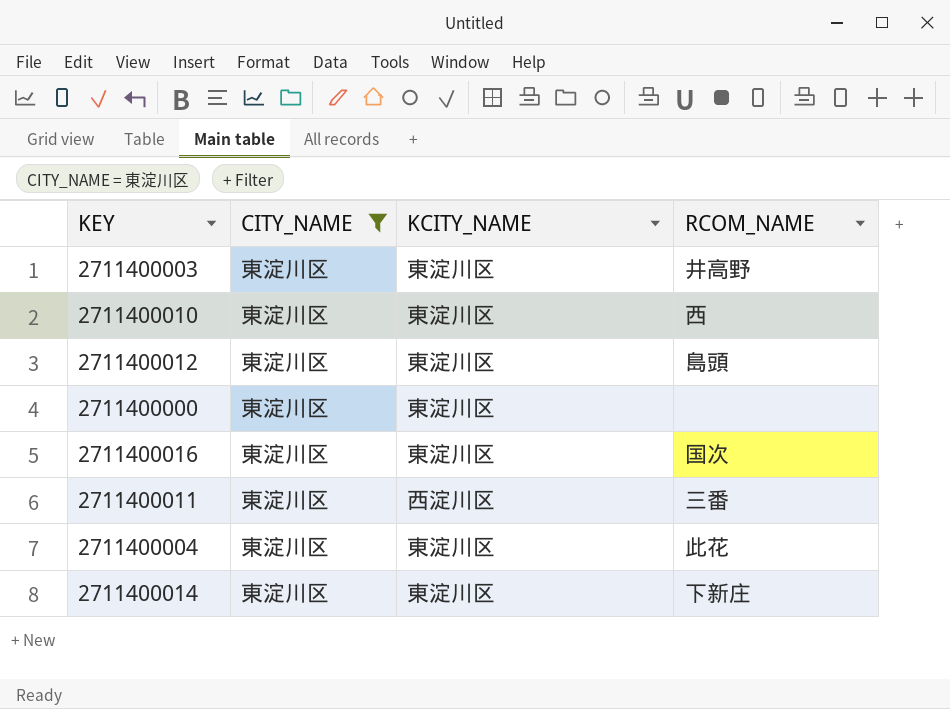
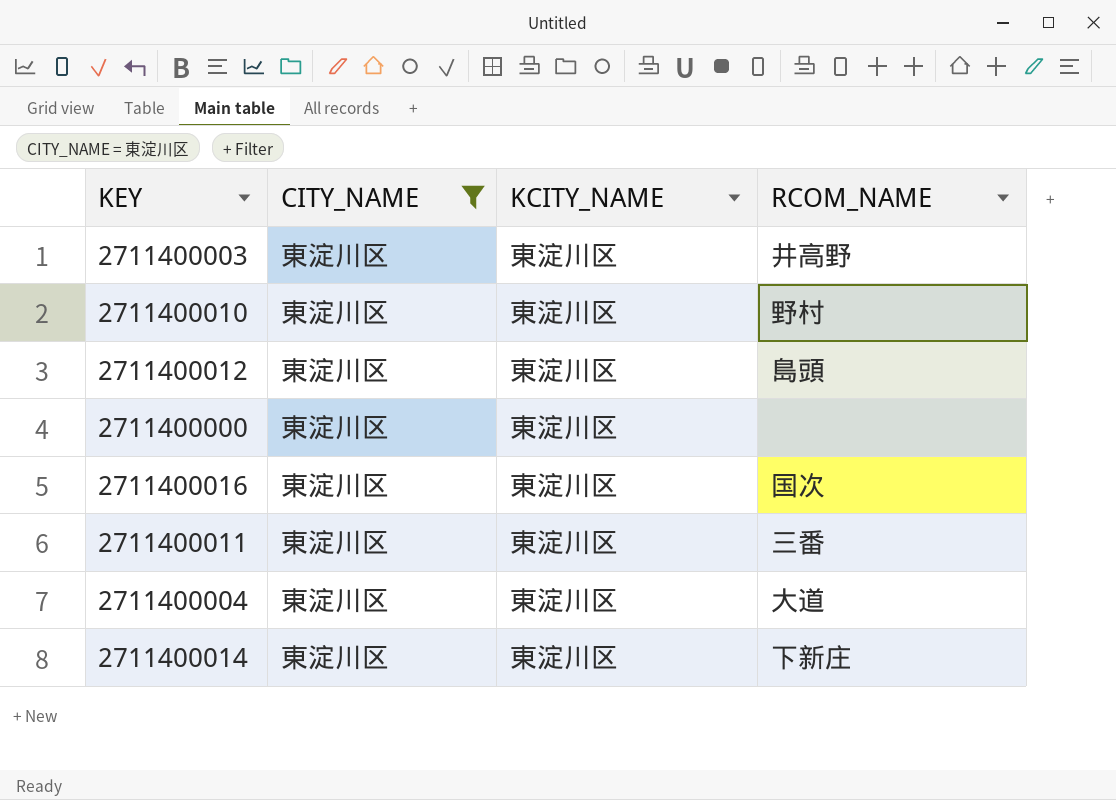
2711400010 | RCOM_NAME: 西 -> 野村
2711400011 | KCITY_NAME: 西淀川区 -> 東淀川区
2711400004 | RCOM_NAME: 此花 -> 大道

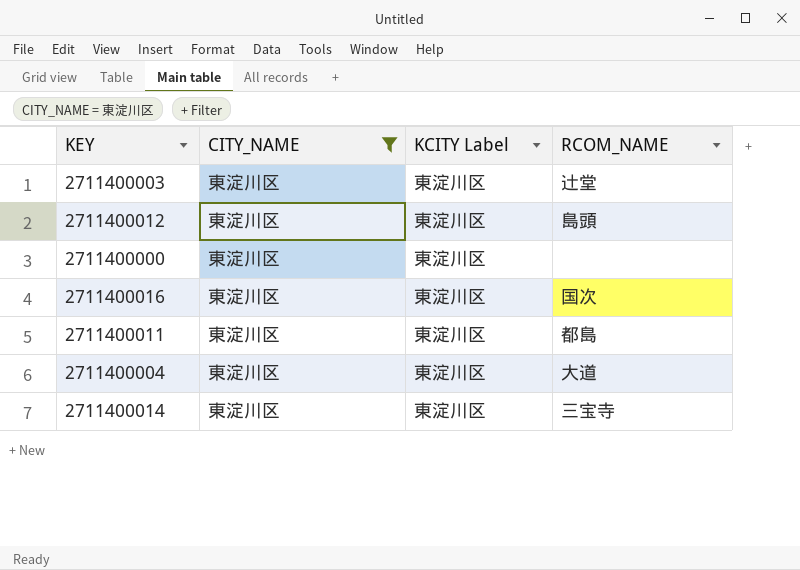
column name: KCITY_NAME -> KCITY Label
row 2711400010: 東淀川区 | 東淀川区 | 野村 -> none
2711400003 | RCOM_NAME: 井高野 -> 辻堂
2711400011 | RCOM_NAME: 三番 -> 都島
2711400014 | RCOM_NAME: 下新庄 -> 三宝寺

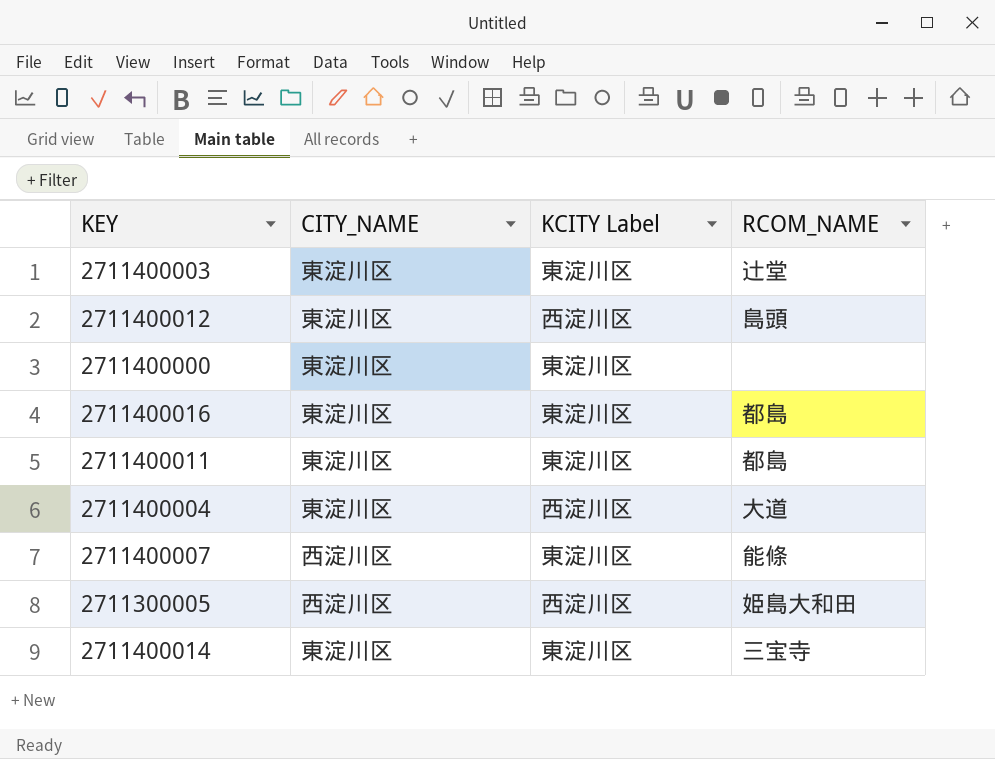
filter: CITY_NAME = 東淀川区 -> none
2711400012 | KCITY Label: 東淀川区 -> 西淀川区
2711400016 | RCOM_NAME: 国次 -> 都島
2711400004 | KCITY Label: 東淀川区 -> 西淀川区

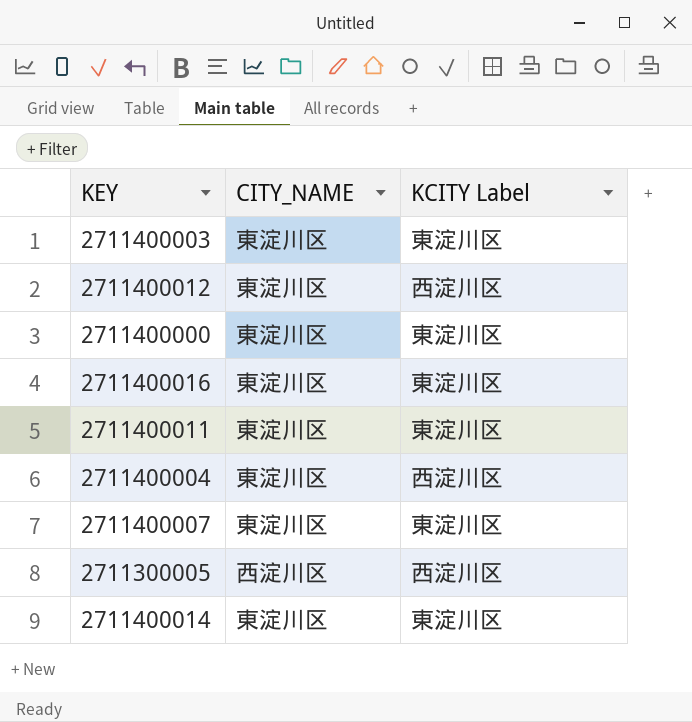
column RCOM_NAME | position: 4 -> none
2711400007 | CITY_NAME: 西淀川区 -> 東淀川区

